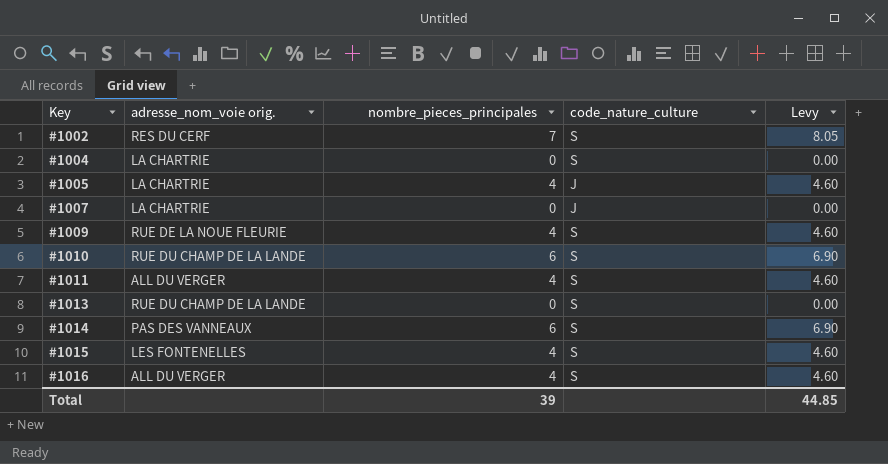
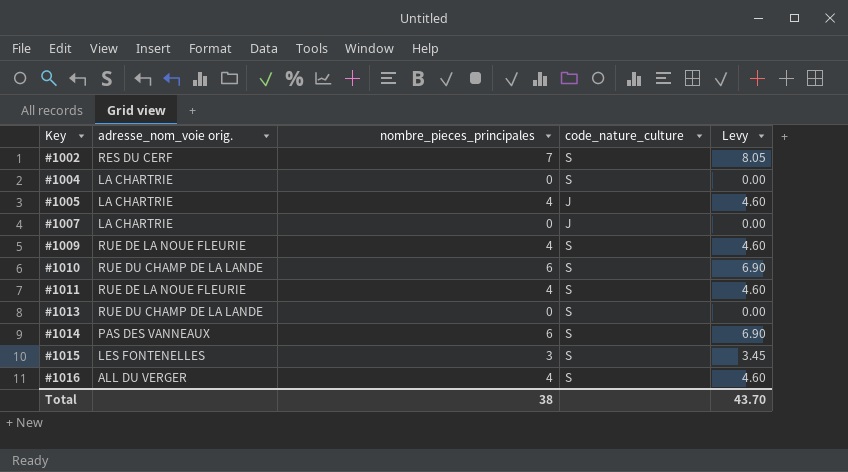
#1011 | adresse_nom_voie orig.: ALL DU VERGER -> RUE DE LA NOUE FLEURIE
#1015 | nombre_pieces_principales: 4 -> 3
#1015 | Levy: 4.60 -> 3.45
Total | nombre_pieces_principales: 39 -> 38
Total | Levy: 44.85 -> 43.70

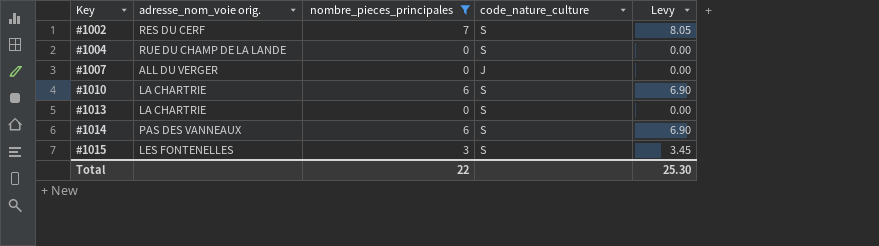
filter: none -> nombre_pieces_principales != 4
#1004 | adresse_nom_voie orig.: LA CHARTRIE -> RUE DU CHAMP DE LA LANDE
#1007 | adresse_nom_voie orig.: LA CHARTRIE -> ALL DU VERGER
#1010 | adresse_nom_voie orig.: RUE DU CHAMP DE LA LANDE -> LA CHARTRIE
#1013 | adresse_nom_voie orig.: RUE DU CHAMP DE LA LANDE -> LA CHARTRIE
Total | nombre_pieces_principales: 38 -> 22
Total | Levy: 43.70 -> 25.30

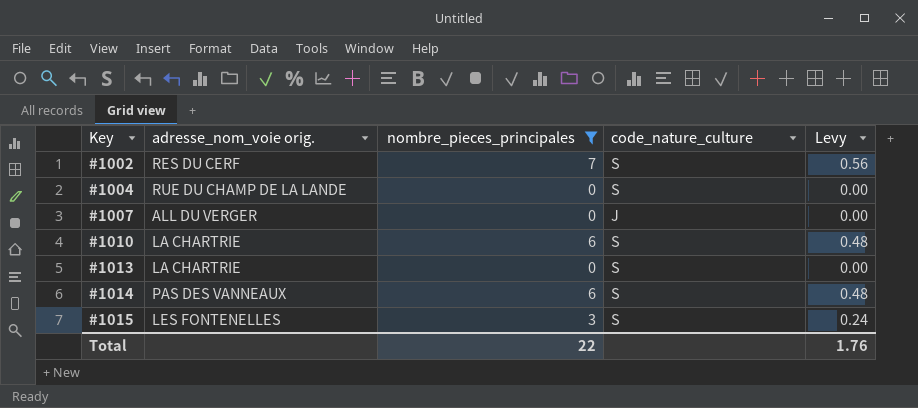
column Levy | formula: [nombre_pieces_principales] * 1.15 -> [nombre_pieces_principales] * 0.08
Total | Levy: 25.30 -> 1.76

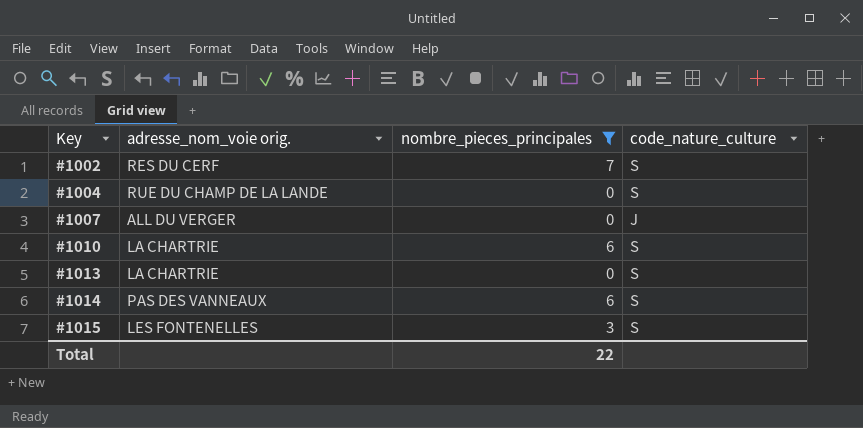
column Levy | formula: [nombre_pieces_principales] * 0.08 -> none

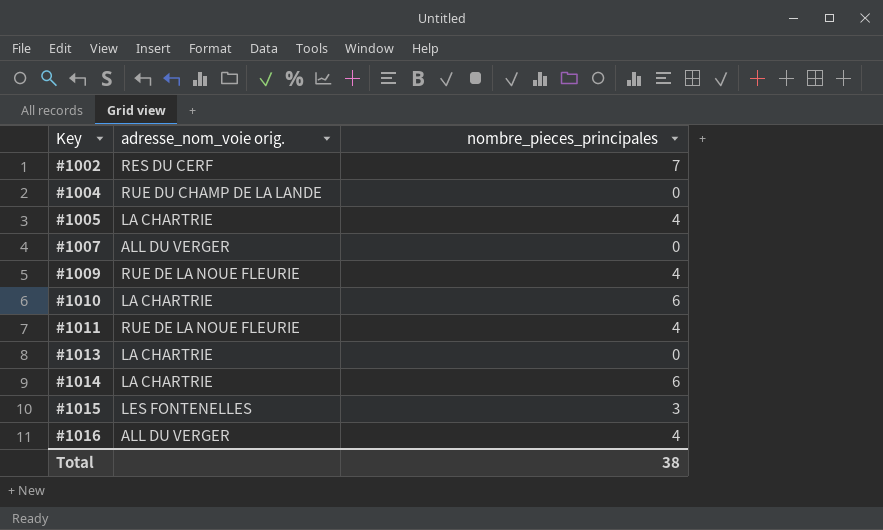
filter: nombre_pieces_principales != 4 -> none
column code_nature_culture | position: 4 -> none
#1014 | adresse_nom_voie orig.: PAS DES VANNEAUX -> LA CHARTRIE
Total | nombre_pieces_principales: 22 -> 38

